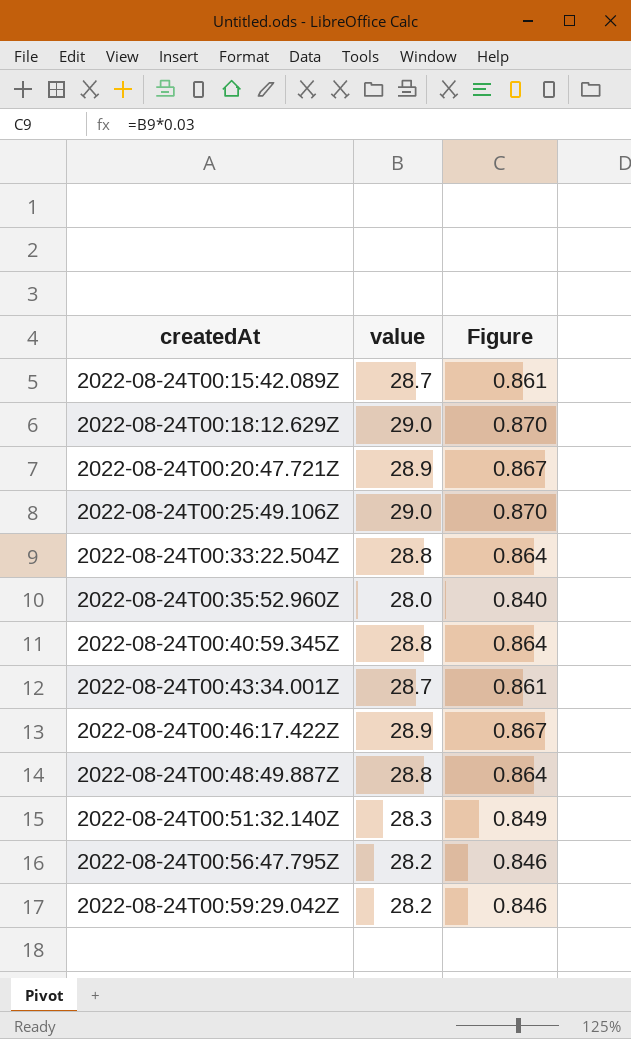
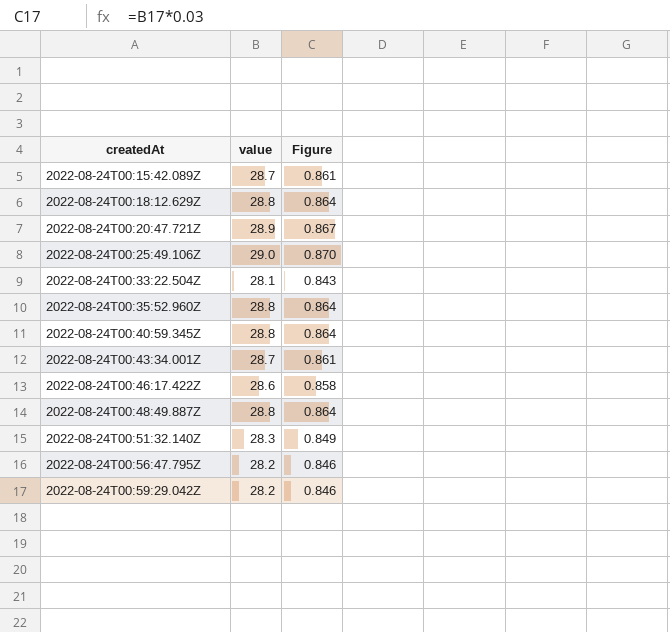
2022-08-24T00:18:12.629Z | value: 29.0 -> 28.8
2022-08-24T00:18:12.629Z | Figure: 0.870 -> 0.864
2022-08-24T00:33:22.504Z | value: 28.8 -> 28.1
2022-08-24T00:33:22.504Z | Figure: 0.864 -> 0.843
2022-08-24T00:35:52.960Z | value: 28.0 -> 28.8
2022-08-24T00:35:52.960Z | Figure: 0.840 -> 0.864
2022-08-24T00:46:17.422Z | value: 28.9 -> 28.6
2022-08-24T00:46:17.422Z | Figure: 0.867 -> 0.858

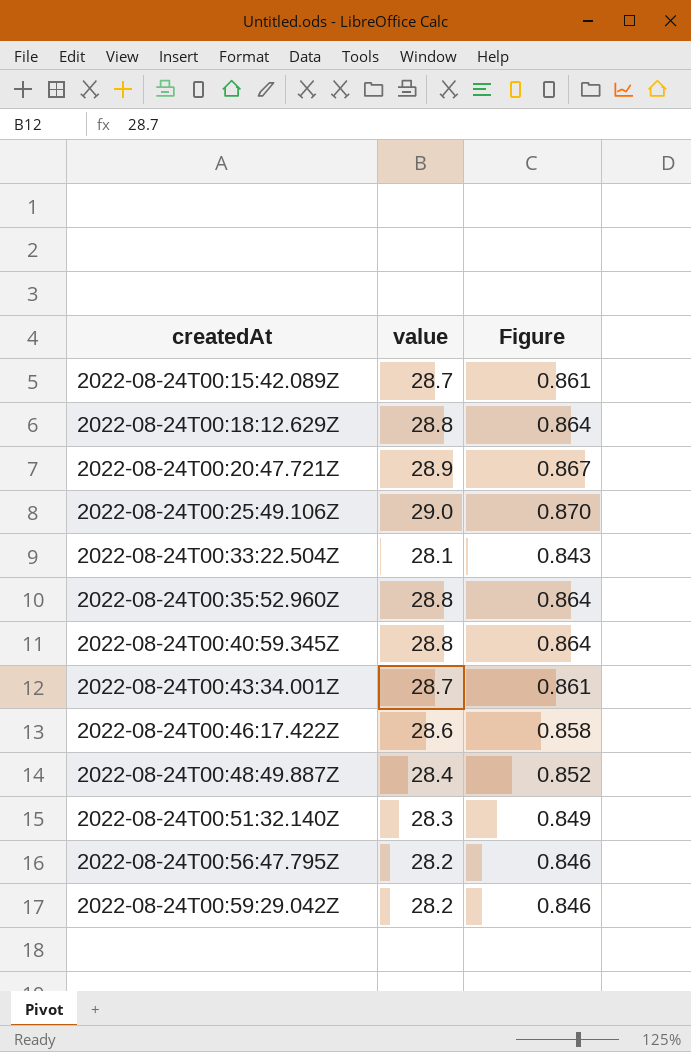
2022-08-24T00:48:49.887Z | value: 28.8 -> 28.4
2022-08-24T00:48:49.887Z | Figure: 0.864 -> 0.852

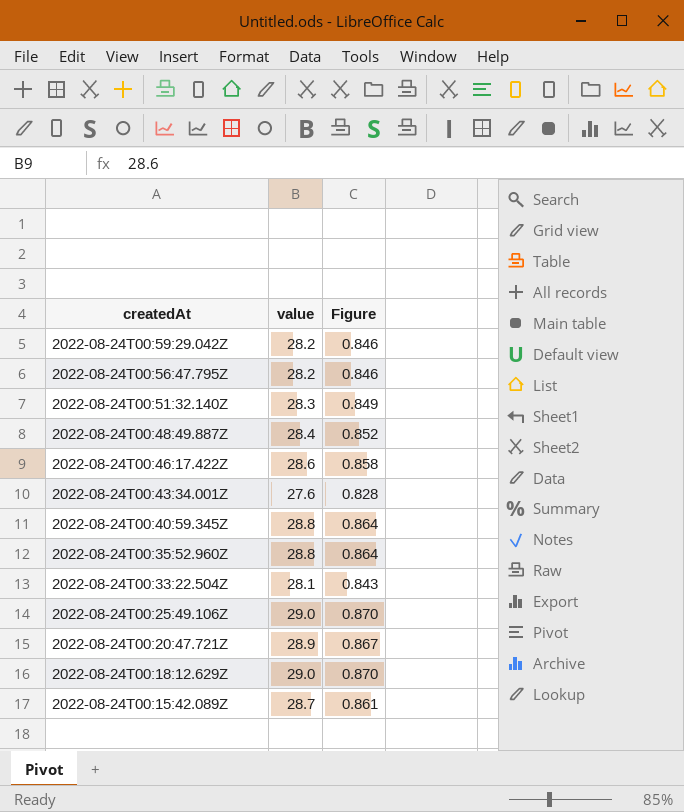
row order: createdAt ascending -> createdAt descending
2022-08-24T00:43:34.001Z | value: 28.7 -> 27.6
2022-08-24T00:43:34.001Z | Figure: 0.861 -> 0.828
2022-08-24T00:18:12.629Z | value: 28.8 -> 29.0
2022-08-24T00:18:12.629Z | Figure: 0.864 -> 0.870

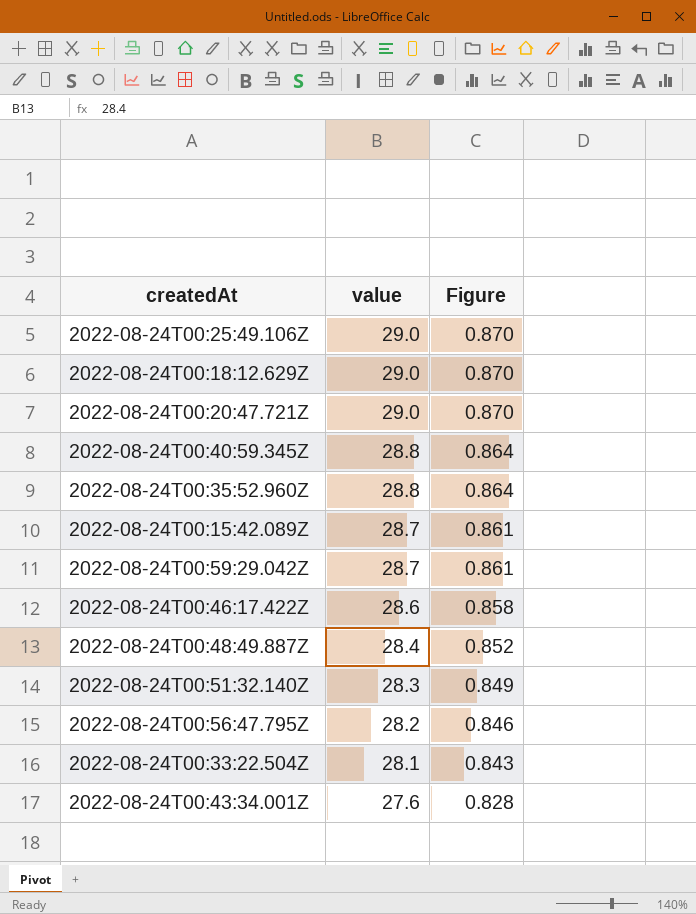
row order: createdAt descending -> value descending
2022-08-24T00:20:47.721Z | value: 28.9 -> 29.0
2022-08-24T00:20:47.721Z | Figure: 0.867 -> 0.870
2022-08-24T00:59:29.042Z | value: 28.2 -> 28.7
2022-08-24T00:59:29.042Z | Figure: 0.846 -> 0.861

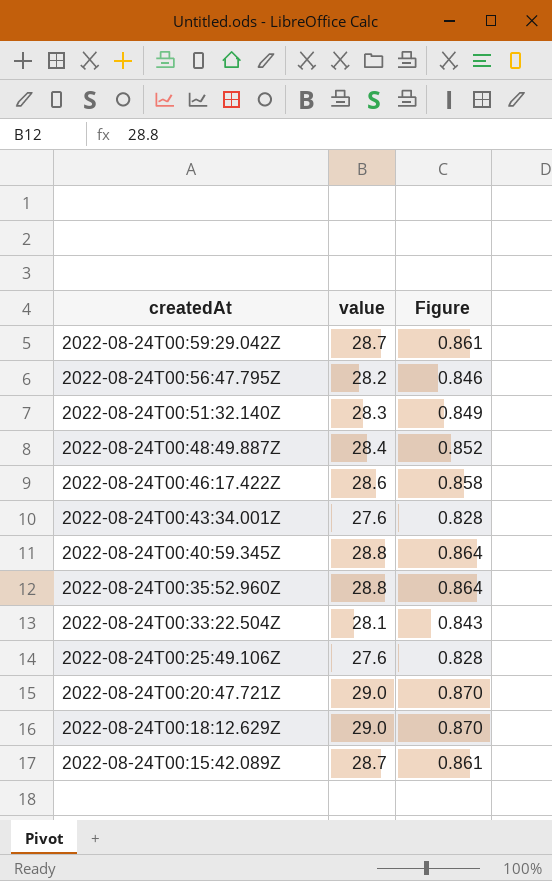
row order: value descending -> createdAt descending
2022-08-24T00:25:49.106Z | value: 29.0 -> 27.6
2022-08-24T00:25:49.106Z | Figure: 0.870 -> 0.828

